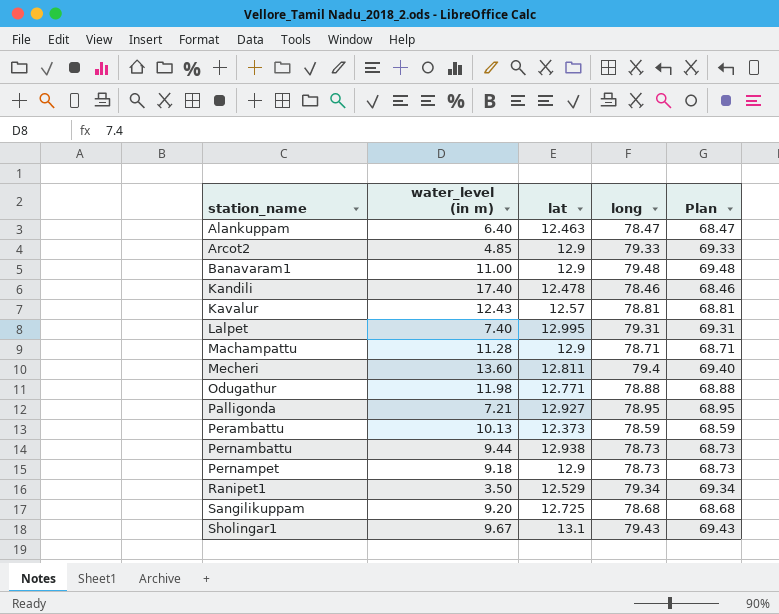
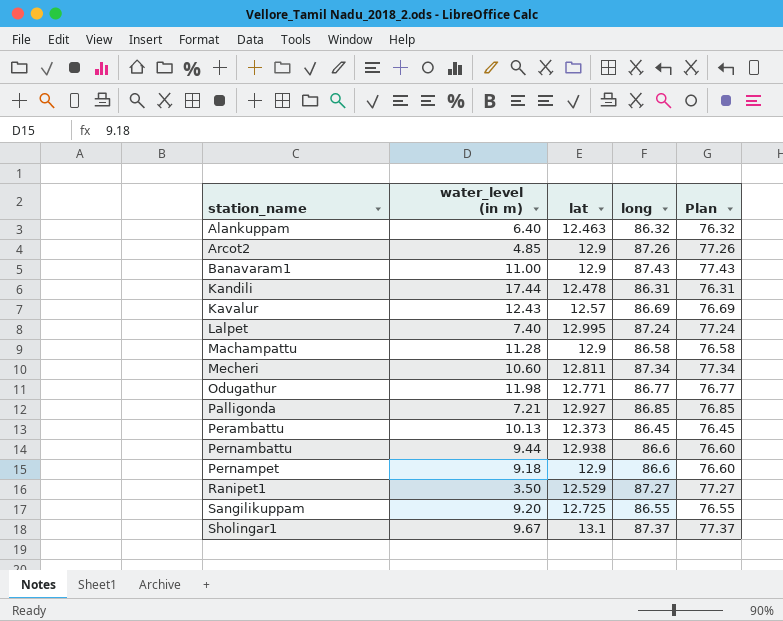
Alankuppam | long: 78.47 -> 86.32
Alankuppam | Plan: 68.47 -> 76.32
Arcot2 | long: 79.33 -> 87.26
Arcot2 | Plan: 69.33 -> 77.26
Banavaram1 | long: 79.48 -> 87.43
Banavaram1 | Plan: 69.48 -> 77.43
Kandili | water_level (in m): 17.40 -> 17.44
Kandili | long: 78.46 -> 86.31
Kandili | Plan: 68.46 -> 76.31
Kavalur | long: 78.81 -> 86.69
Kavalur | Plan: 68.81 -> 76.69
Lalpet | long: 79.31 -> 87.24
Lalpet | Plan: 69.31 -> 77.24
Machampattu | long: 78.71 -> 86.58
Machampattu | Plan: 68.71 -> 76.58
Mecheri | water_level (in m): 13.60 -> 10.60
Mecheri | long: 79.4 -> 87.34
Mecheri | Plan: 69.40 -> 77.34
Odugathur | long: 78.88 -> 86.77
Odugathur | Plan: 68.88 -> 76.77
Palligonda | long: 78.95 -> 86.85
Palligonda | Plan: 68.95 -> 76.85
Perambattu | long: 78.59 -> 86.45
Perambattu | Plan: 68.59 -> 76.45
Pernambattu | long: 78.73 -> 86.6
Pernambattu | Plan: 68.73 -> 76.60
Pernampet | long: 78.73 -> 86.6
Pernampet | Plan: 68.73 -> 76.60
Ranipet1 | long: 79.34 -> 87.27
Ranipet1 | Plan: 69.34 -> 77.27
Sangilikuppam | long: 78.68 -> 86.55
Sangilikuppam | Plan: 68.68 -> 76.55
Sholingar1 | long: 79.43 -> 87.37
Sholingar1 | Plan: 69.43 -> 77.37

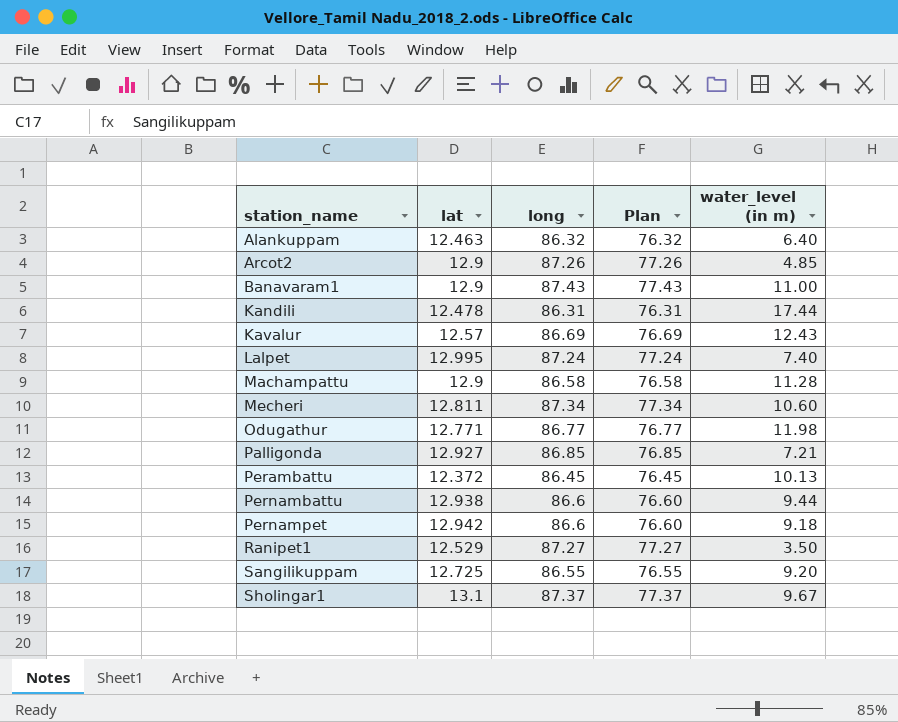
column water_level (in m) | position: 2 -> 5
Perambattu | lat: 12.373 -> 12.372
Pernampet | lat: 12.9 -> 12.942

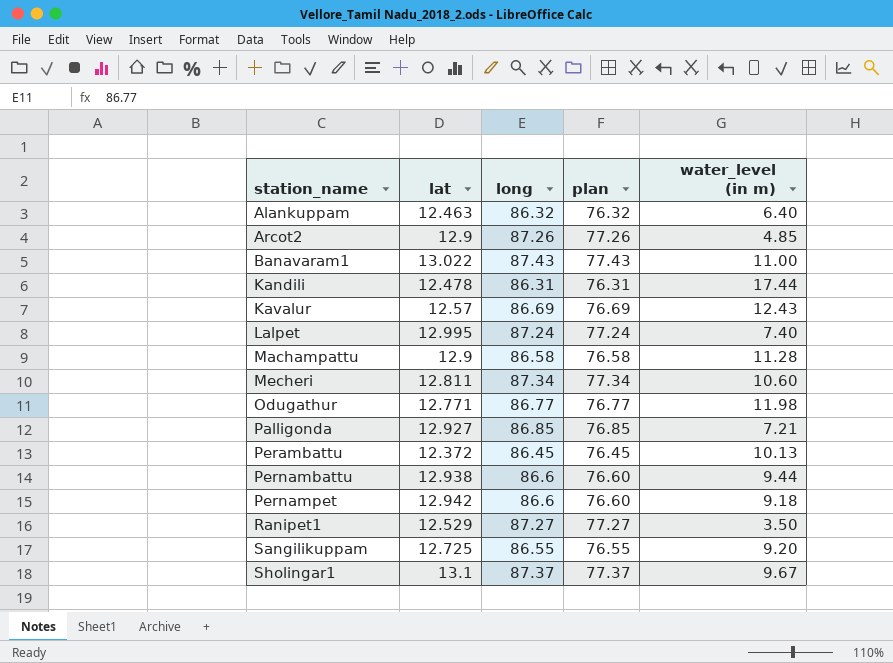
column name: Plan -> plan
Banavaram1 | lat: 12.9 -> 13.022

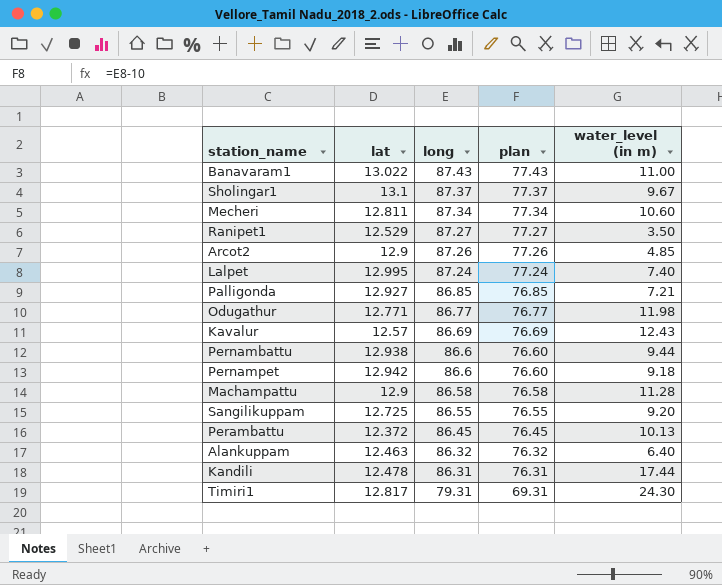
row order: station_name ascending -> long descending
row Timiri1: none -> 12.817 | 79.31 | 69.31 | 24.30

